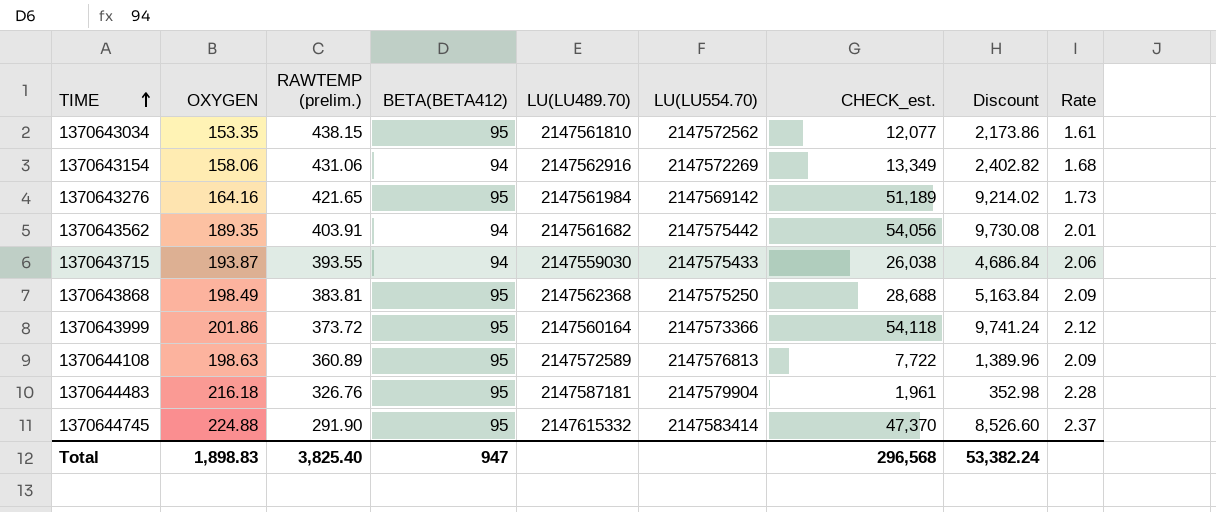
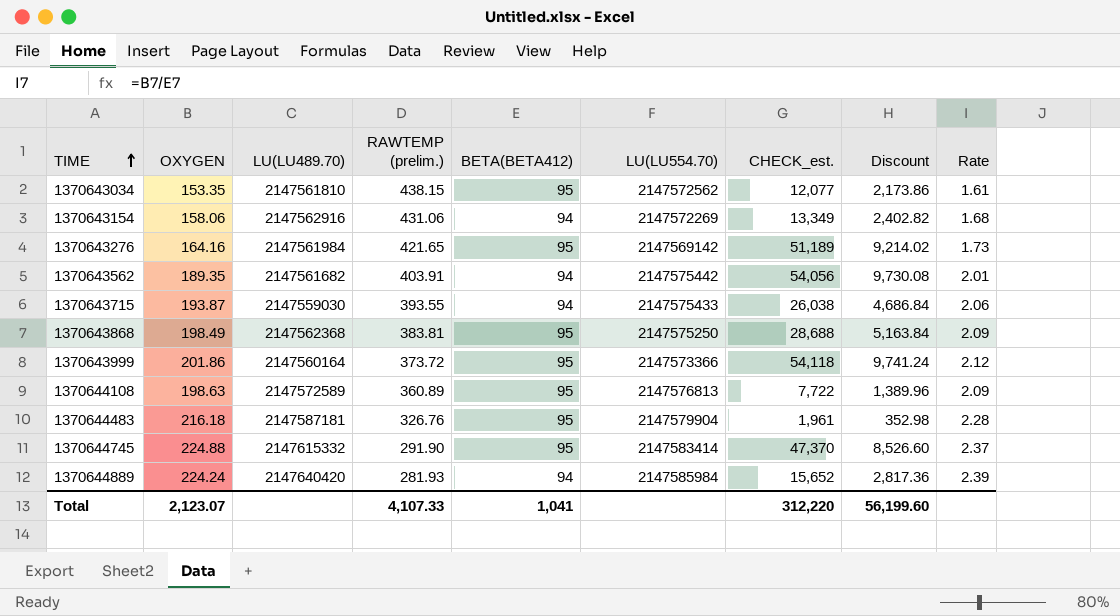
column LU(LU489.70) | position: 5 -> 3
row 1370644889: none -> 224.24 | 2147640420 | 281.93 | 94 | 2147585984 | 15,652 | 2,817.36 | 2.39
Total | OXYGEN: 1,898.83 -> 2,123.07
Total | RAWTEMP (prelim.): 3,825.40 -> 4,107.33
Total | BETA(BETA412): 947 -> 1,041
Total | CHECK_est.: 296,568 -> 312,220
Total | Discount: 53,382.24 -> 56,199.60

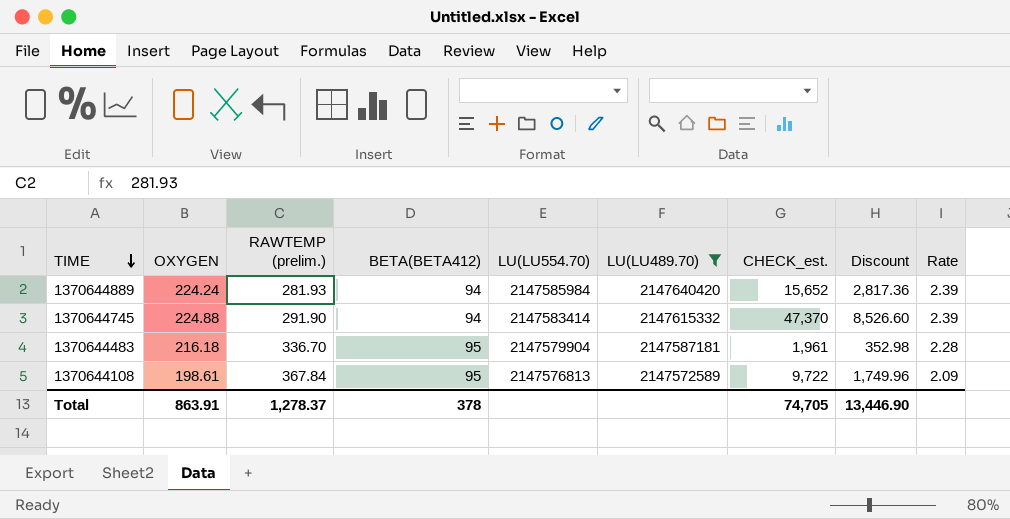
filter: none -> LU(LU489.70) >= 2147572589
row order: TIME ascending -> TIME descending
column LU(LU489.70) | position: 3 -> 6
1370644745 | BETA(BETA412): 95 -> 94
1370644745 | Rate: 2.37 -> 2.39
1370644483 | RAWTEMP (prelim.): 326.76 -> 336.70
1370644108 | OXYGEN: 198.63 -> 198.61
1370644108 | RAWTEMP (prelim.): 360.89 -> 367.84
1370644108 | CHECK_est.: 7,722 -> 9,722
1370644108 | Discount: 1,389.96 -> 1,749.96
Total | OXYGEN: 2,123.07 -> 863.91
Total | RAWTEMP (prelim.): 4,107.33 -> 1,278.37
Total | BETA(BETA412): 1,041 -> 378
Total | CHECK_est.: 312,220 -> 74,705
Total | Discount: 56,199.60 -> 13,446.90

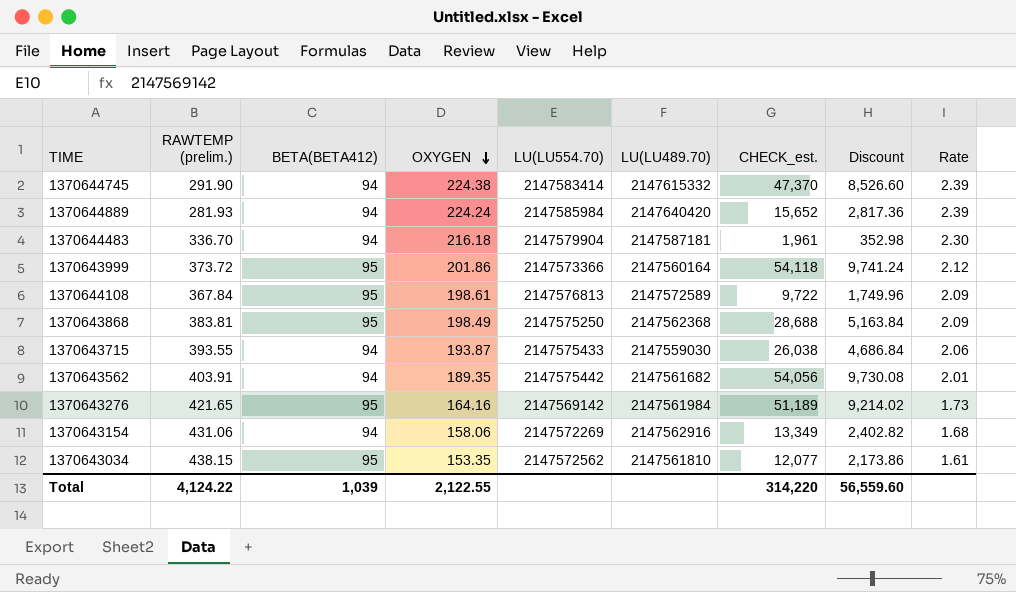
filter: LU(LU489.70) >= 2147572589 -> none
row order: TIME descending -> OXYGEN descending
column OXYGEN | position: 2 -> 4
1370644745 | OXYGEN: 224.88 -> 224.38
1370644483 | BETA(BETA412): 95 -> 94
1370644483 | Rate: 2.28 -> 2.30
Total | RAWTEMP (prelim.): 1,278.37 -> 4,124.22
Total | BETA(BETA412): 378 -> 1,039
Total | OXYGEN: 863.91 -> 2,122.55
Total | CHECK_est.: 74,705 -> 314,220
Total | Discount: 13,446.90 -> 56,559.60

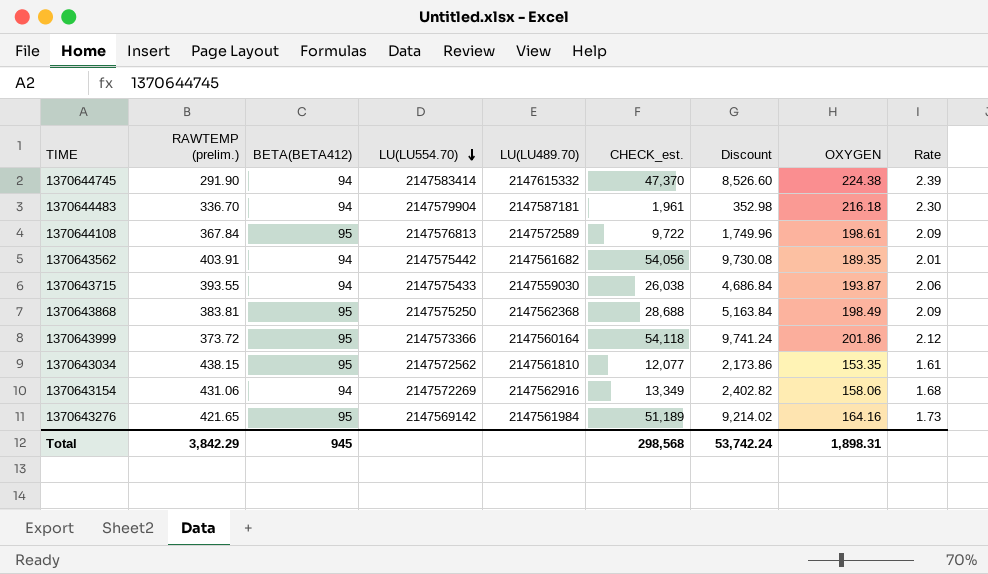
row order: OXYGEN descending -> LU(LU554.70) descending
column OXYGEN | position: 4 -> 8
row 1370644889: 281.93 | 94 | 224.24 | 2147585984 | 2147640420 | 15,652 | 2,817.36 | 2.39 -> none
Total | RAWTEMP (prelim.): 4,124.22 -> 3,842.29
Total | BETA(BETA412): 1,039 -> 945
Total | CHECK_est.: 314,220 -> 298,568
Total | Discount: 56,559.60 -> 53,742.24
Total | OXYGEN: 2,122.55 -> 1,898.31

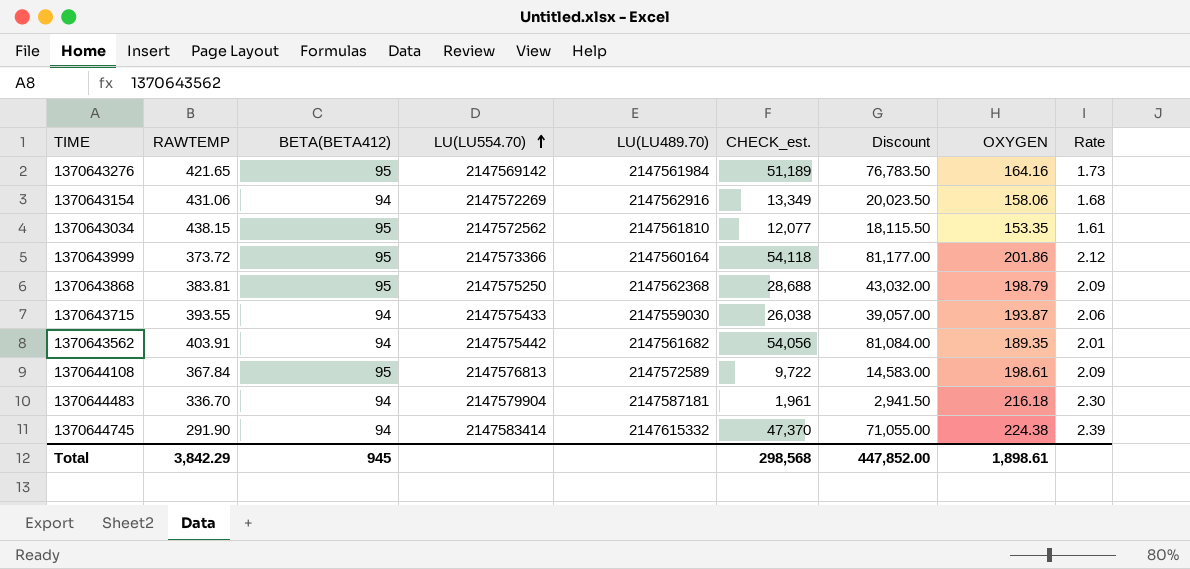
row order: LU(LU554.70) descending -> LU(LU554.70) ascending
column name: RAWTEMP (prelim.) -> RAWTEMP
column Discount | formula: [CHECK_est.] * 0.18 -> [CHECK_est.] * 1.5
1370643868 | OXYGEN: 198.49 -> 198.79
Total | Discount: 53,742.24 -> 447,852.00
Total | OXYGEN: 1,898.31 -> 1,898.61

